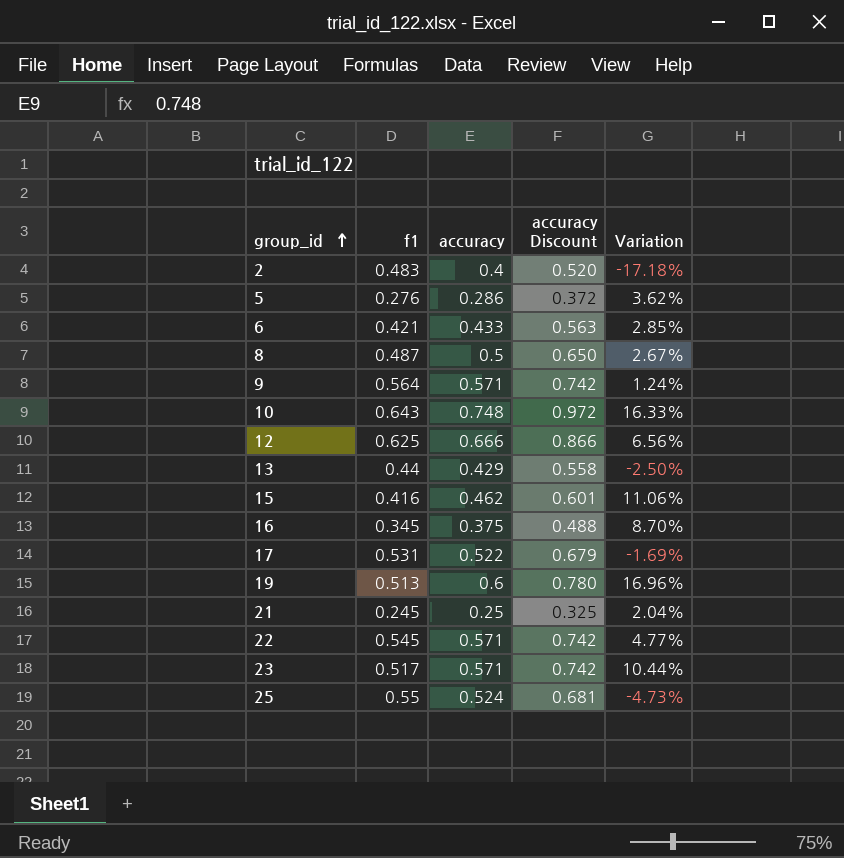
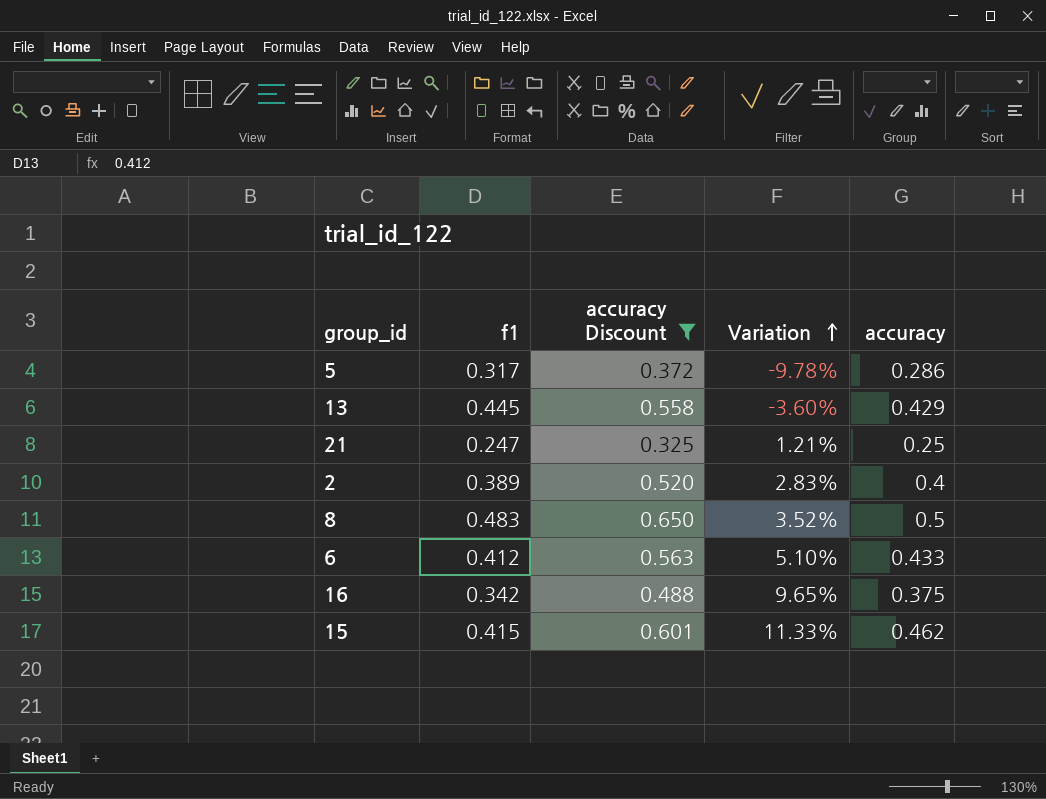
filter: none -> accuracy Discount <= 0.650
row order: group_id ascending -> Variation ascending
column accuracy | position: 3 -> 5
5 | f1: 0.276 -> 0.317
5 | Variation: 3.62% -> -9.78%
13 | f1: 0.44 -> 0.445
13 | Variation: -2.50% -> -3.60%
21 | f1: 0.245 -> 0.247
21 | Variation: 2.04% -> 1.21%
2 | f1: 0.483 -> 0.389
2 | Variation: -17.18% -> 2.83%
8 | f1: 0.487 -> 0.483
8 | Variation: 2.67% -> 3.52%
6 | f1: 0.421 -> 0.412
6 | Variation: 2.85% -> 5.10%
16 | f1: 0.345 -> 0.342
16 | Variation: 8.70% -> 9.65%
15 | f1: 0.416 -> 0.415
15 | Variation: 11.06% -> 11.33%

